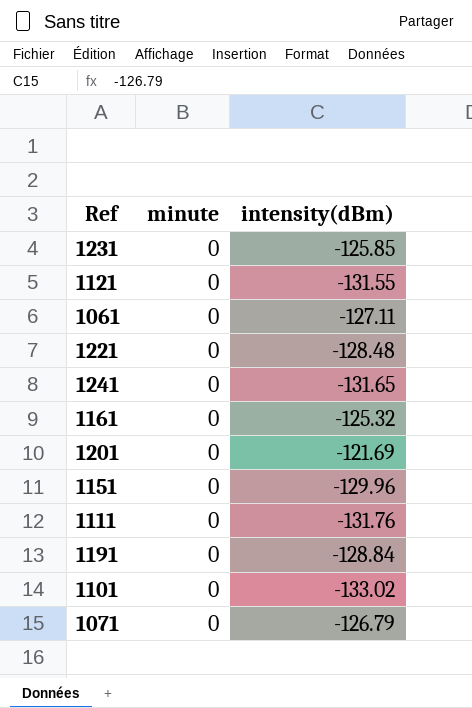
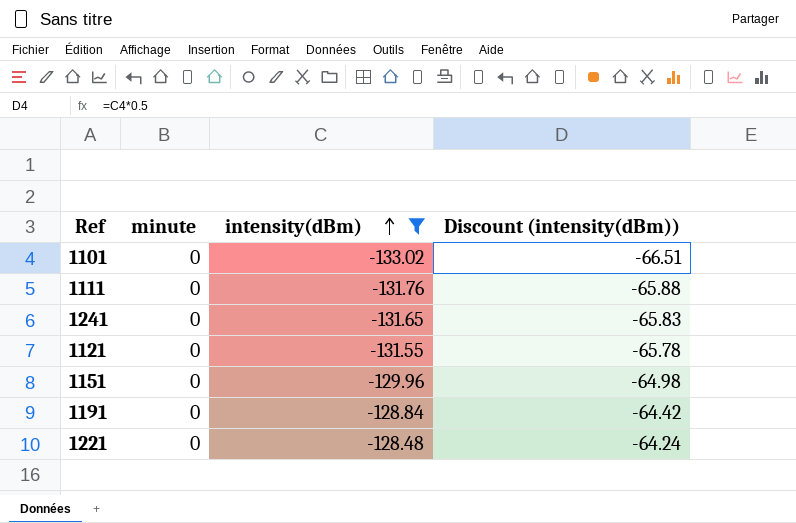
filter: none -> intensity(dBm) <= -128.48
row order: none -> intensity(dBm) ascending
column Discount (intensity(dBm)) | formula: none -> [intensity(dBm)] * 0.5

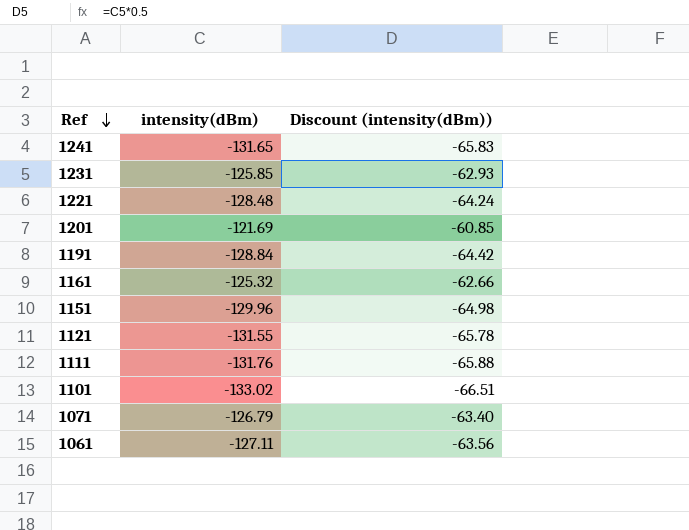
filter: intensity(dBm) <= -128.48 -> none
row order: intensity(dBm) ascending -> Ref descending
column minute | position: 2 -> none

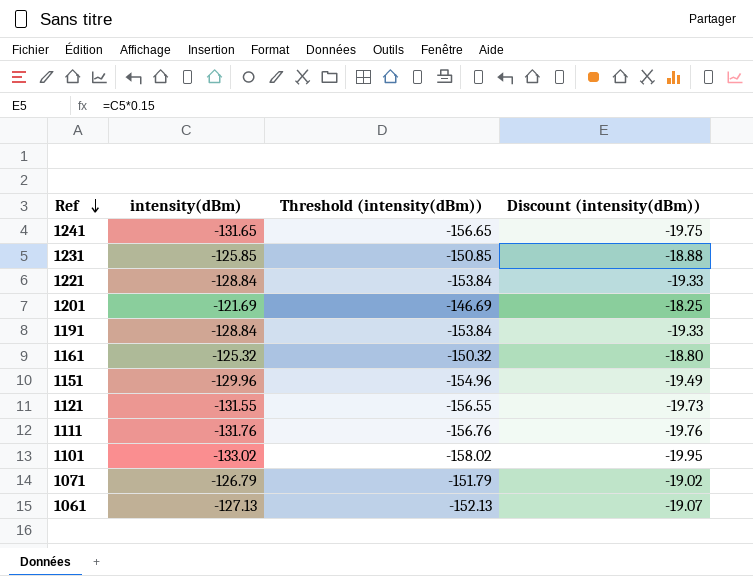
column Threshold (intensity(dBm)) | formula: none -> [intensity(dBm)] - 25
column Discount (intensity(dBm)) | formula: [intensity(dBm)] * 0.5 -> [intensity(dBm)] * 0.15
1221 | intensity(dBm): -128.48 -> -128.84
1061 | intensity(dBm): -127.11 -> -127.13

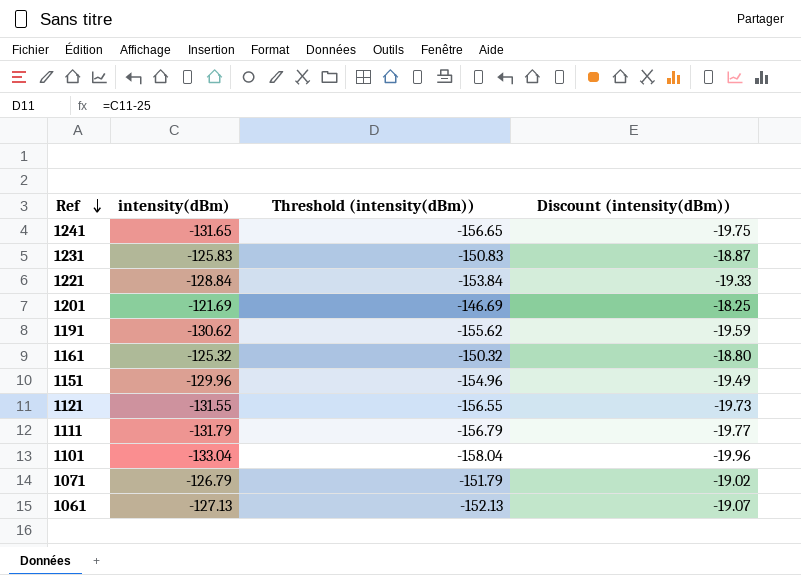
1231 | intensity(dBm): -125.85 -> -125.83
1231 | Threshold (intensity(dBm)): -150.85 -> -150.83
1231 | Discount (intensity(dBm)): -18.88 -> -18.87
1191 | intensity(dBm): -128.84 -> -130.62
1191 | Threshold (intensity(dBm)): -153.84 -> -155.62
1191 | Discount (intensity(dBm)): -19.33 -> -19.59
1111 | intensity(dBm): -131.76 -> -131.79
1111 | Threshold (intensity(dBm)): -156.76 -> -156.79
1111 | Discount (intensity(dBm)): -19.76 -> -19.77
1101 | intensity(dBm): -133.02 -> -133.04
1101 | Threshold (intensity(dBm)): -158.02 -> -158.04
1101 | Discount (intensity(dBm)): -19.95 -> -19.96

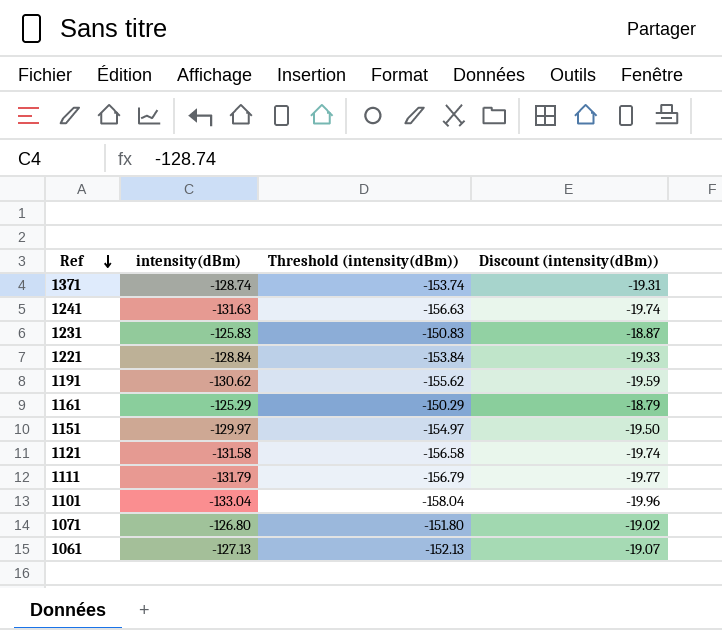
row 1201: -121.69 | -146.69 | -18.25 -> none
row 1371: none -> -128.74 | -153.74 | -19.31
1241 | intensity(dBm): -131.65 -> -131.63
1241 | Threshold (intensity(dBm)): -156.65 -> -156.63
1241 | Discount (intensity(dBm)): -19.75 -> -19.74
1161 | intensity(dBm): -125.32 -> -125.29
1161 | Threshold (intensity(dBm)): -150.32 -> -150.29
1161 | Discount (intensity(dBm)): -18.80 -> -18.79
1151 | intensity(dBm): -129.96 -> -129.97
1151 | Threshold (intensity(dBm)): -154.96 -> -154.97
1151 | Discount (intensity(dBm)): -19.49 -> -19.50
1121 | intensity(dBm): -131.55 -> -131.58
1121 | Threshold (intensity(dBm)): -156.55 -> -156.58
1121 | Discount (intensity(dBm)): -19.73 -> -19.74
1071 | intensity(dBm): -126.79 -> -126.80
1071 | Threshold (intensity(dBm)): -151.79 -> -151.80

